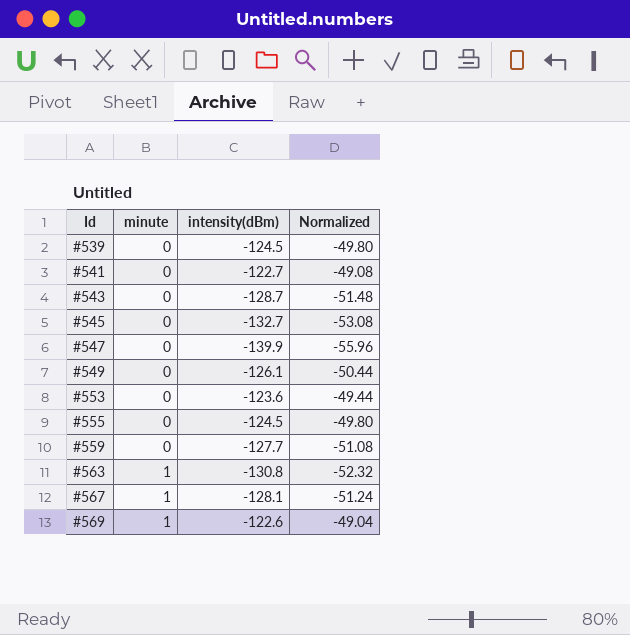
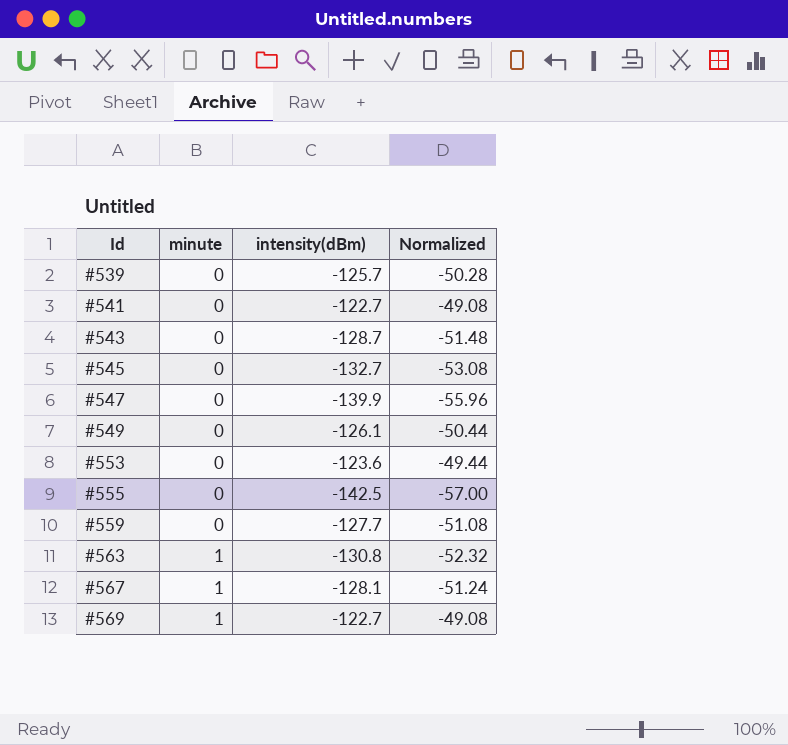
#539 | intensity(dBm): -124.5 -> -125.7
#539 | Normalized: -49.80 -> -50.28
#555 | intensity(dBm): -124.5 -> -142.5
#555 | Normalized: -49.80 -> -57.00
#569 | intensity(dBm): -122.6 -> -122.7
#569 | Normalized: -49.04 -> -49.08

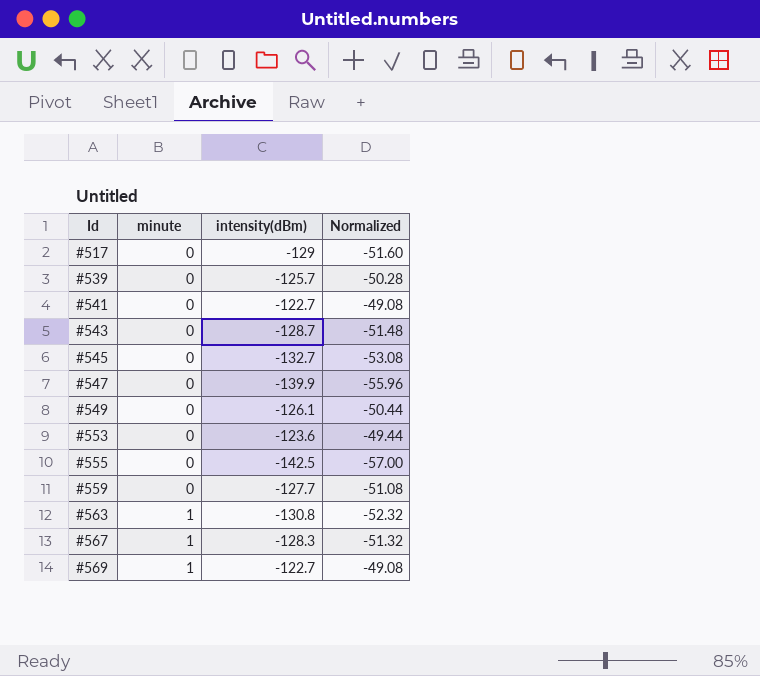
row #517: none -> 0 | -129 | -51.60
#567 | intensity(dBm): -128.1 -> -128.3
#567 | Normalized: -51.24 -> -51.32

